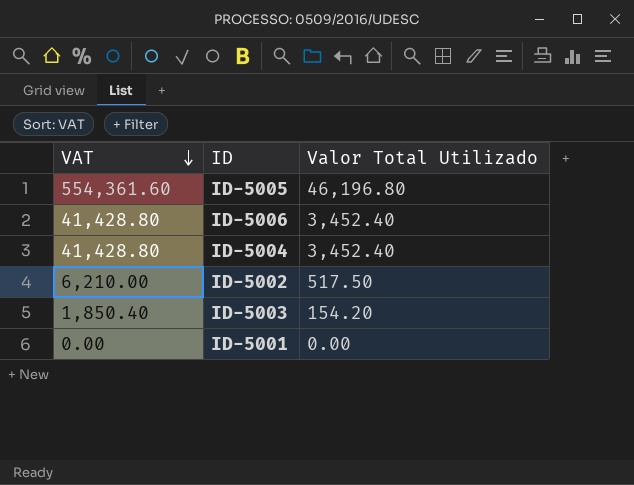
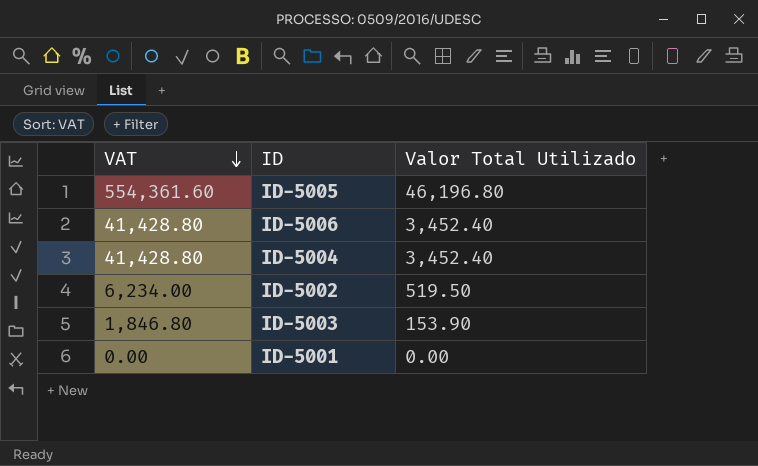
ID-5002 | VAT: 6,210.00 -> 6,234.00
ID-5002 | Valor Total Utilizado: 517.50 -> 519.50
ID-5003 | VAT: 1,850.40 -> 1,846.80
ID-5003 | Valor Total Utilizado: 154.20 -> 153.90

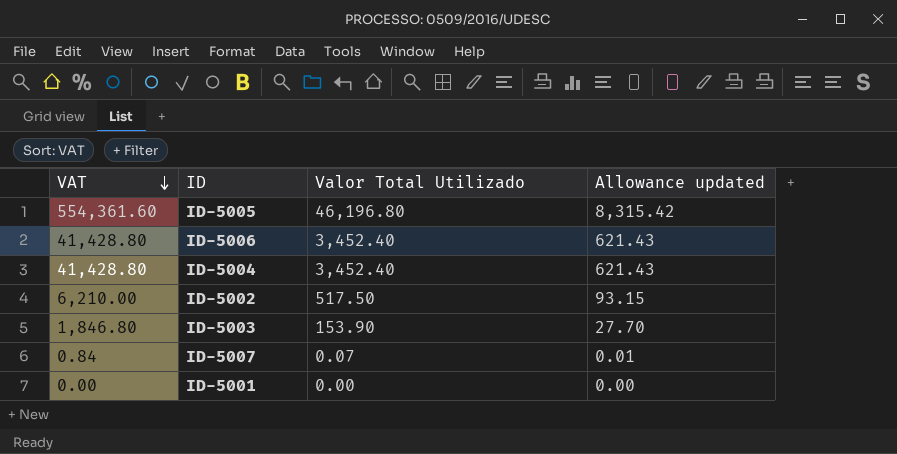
column Allowance updated | formula: none -> [Valor Total Utilizado] * 0.18
ID-5002 | VAT: 6,234.00 -> 6,210.00
ID-5002 | Valor Total Utilizado: 519.50 -> 517.50
row ID-5007: none -> 0.84 | 0.07 | 0.01

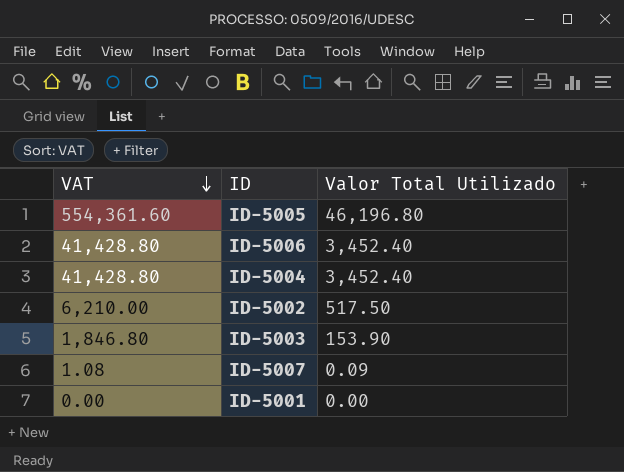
column Allowance updated | formula: [Valor Total Utilizado] * 0.18 -> none
ID-5007 | VAT: 0.84 -> 1.08
ID-5007 | Valor Total Utilizado: 0.07 -> 0.09

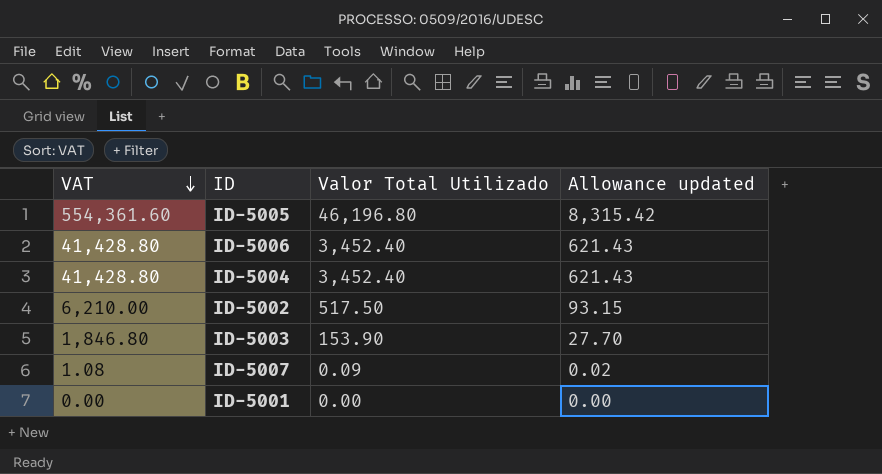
column Allowance updated | formula: none -> [Valor Total Utilizado] * 0.18

